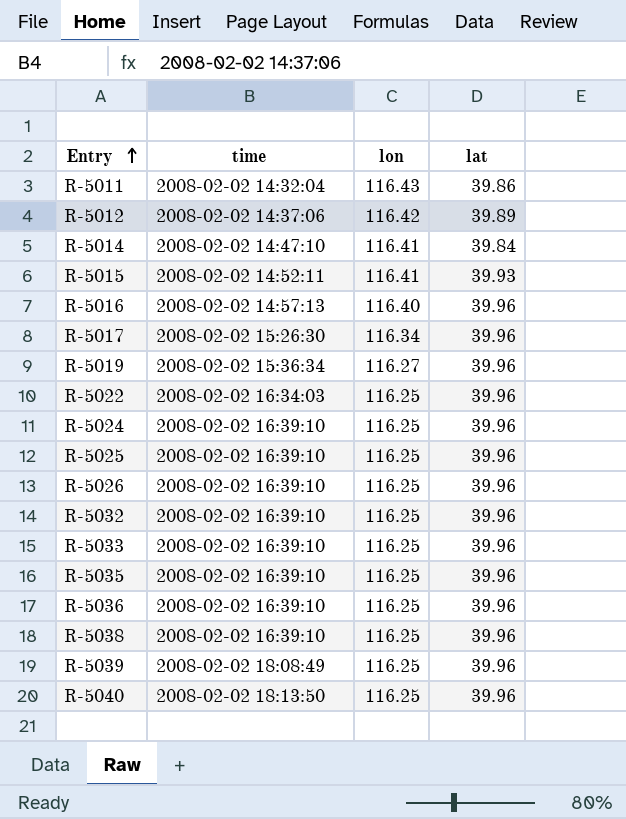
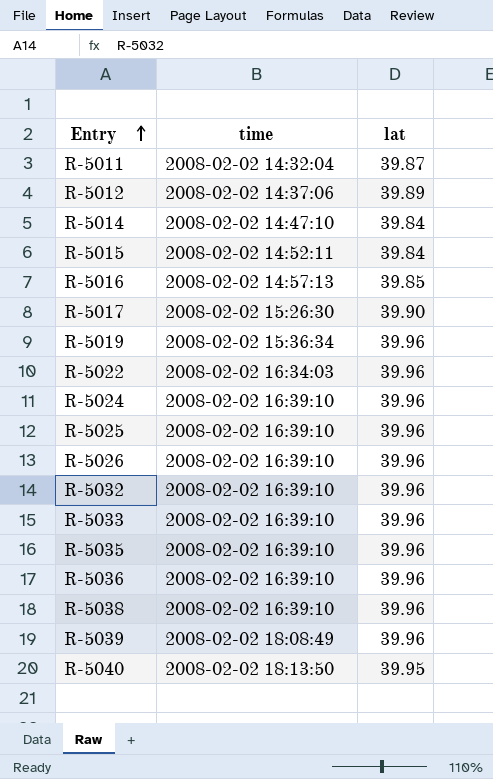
column lon | position: 3 -> none
R-5011 | lat: 39.86 -> 39.87
R-5015 | lat: 39.93 -> 39.84
R-5016 | lat: 39.96 -> 39.85
R-5017 | lat: 39.96 -> 39.90
R-5040 | lat: 39.96 -> 39.95

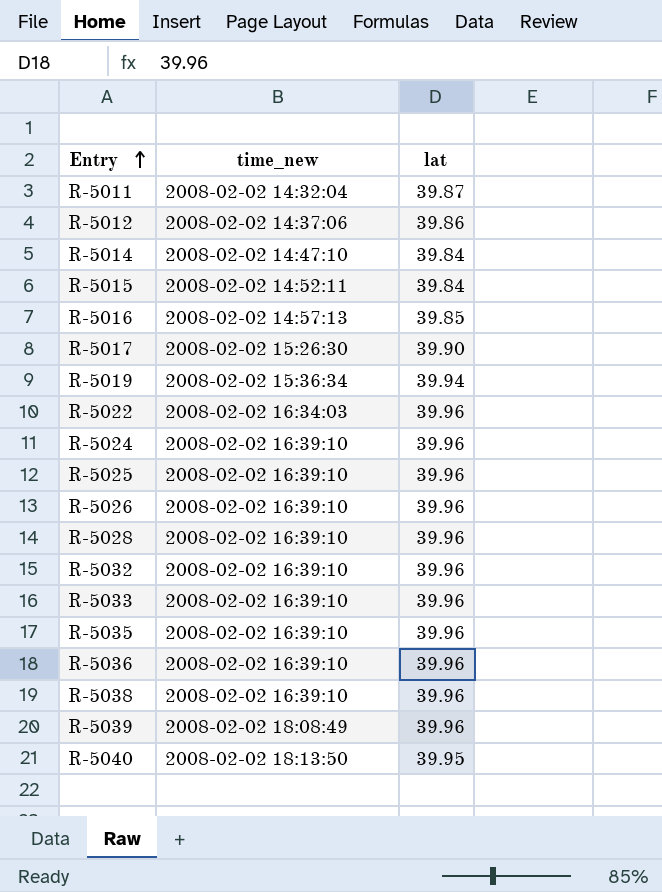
column name: time -> time_new
R-5012 | lat: 39.89 -> 39.86
R-5019 | lat: 39.96 -> 39.94
row R-5028: none -> 2008-02-02 16:39:10 | 39.96

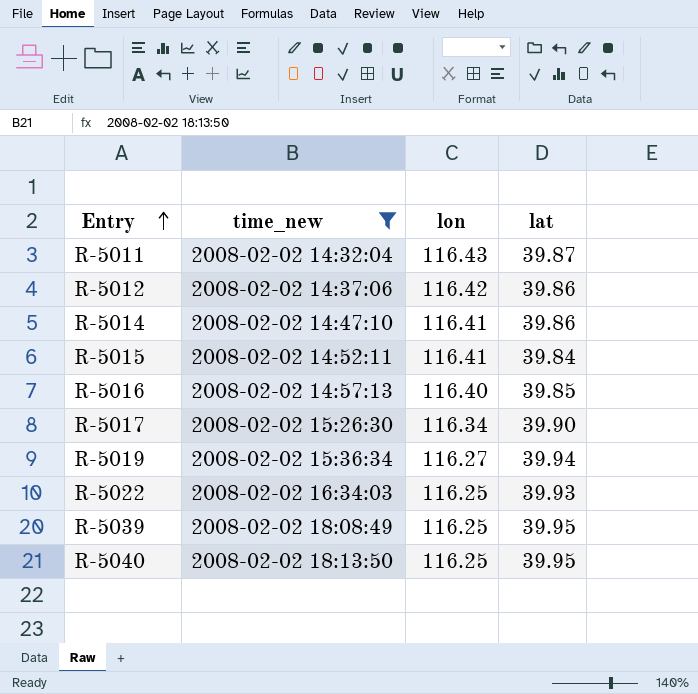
filter: none -> time_new != 2008-02-02 16:39:10
column lon | position: none -> 3
R-5014 | lat: 39.84 -> 39.86
R-5022 | lat: 39.96 -> 39.93
R-5039 | lat: 39.96 -> 39.95

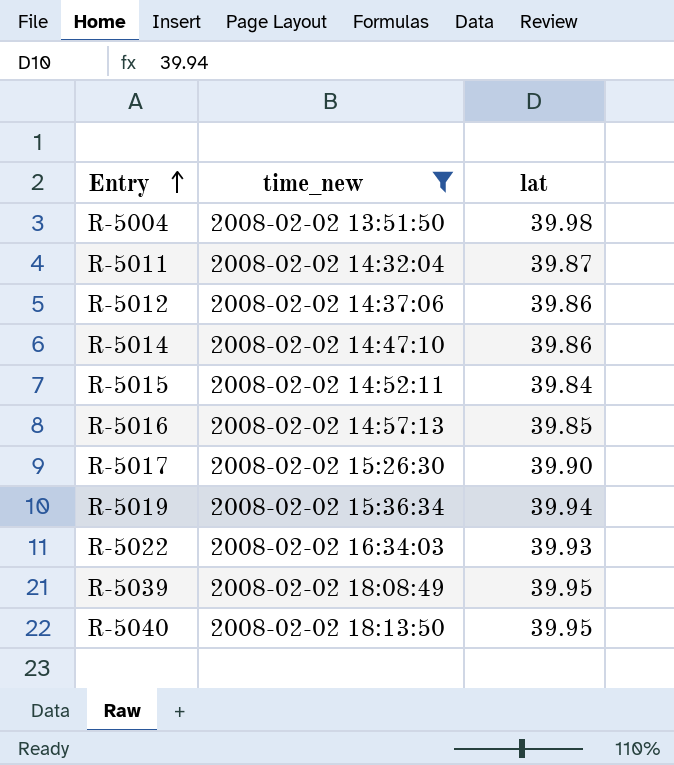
column lon | position: 3 -> none
row R-5004: none -> 2008-02-02 13:51:50 | 39.98

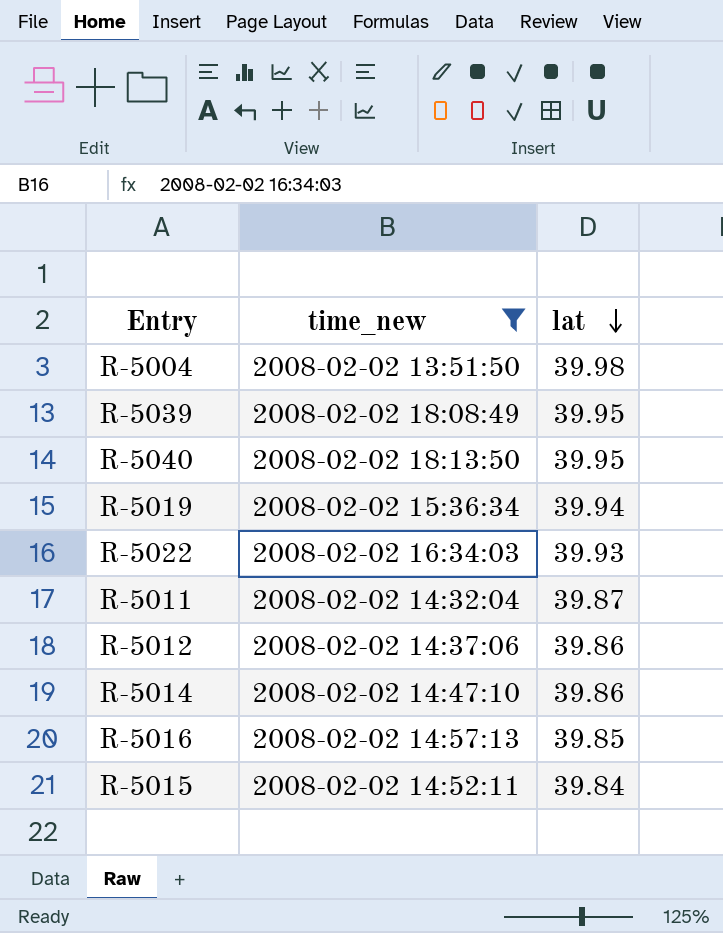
row order: Entry ascending -> lat descending
row R-5017: 2008-02-02 15:26:30 | 39.90 -> none

